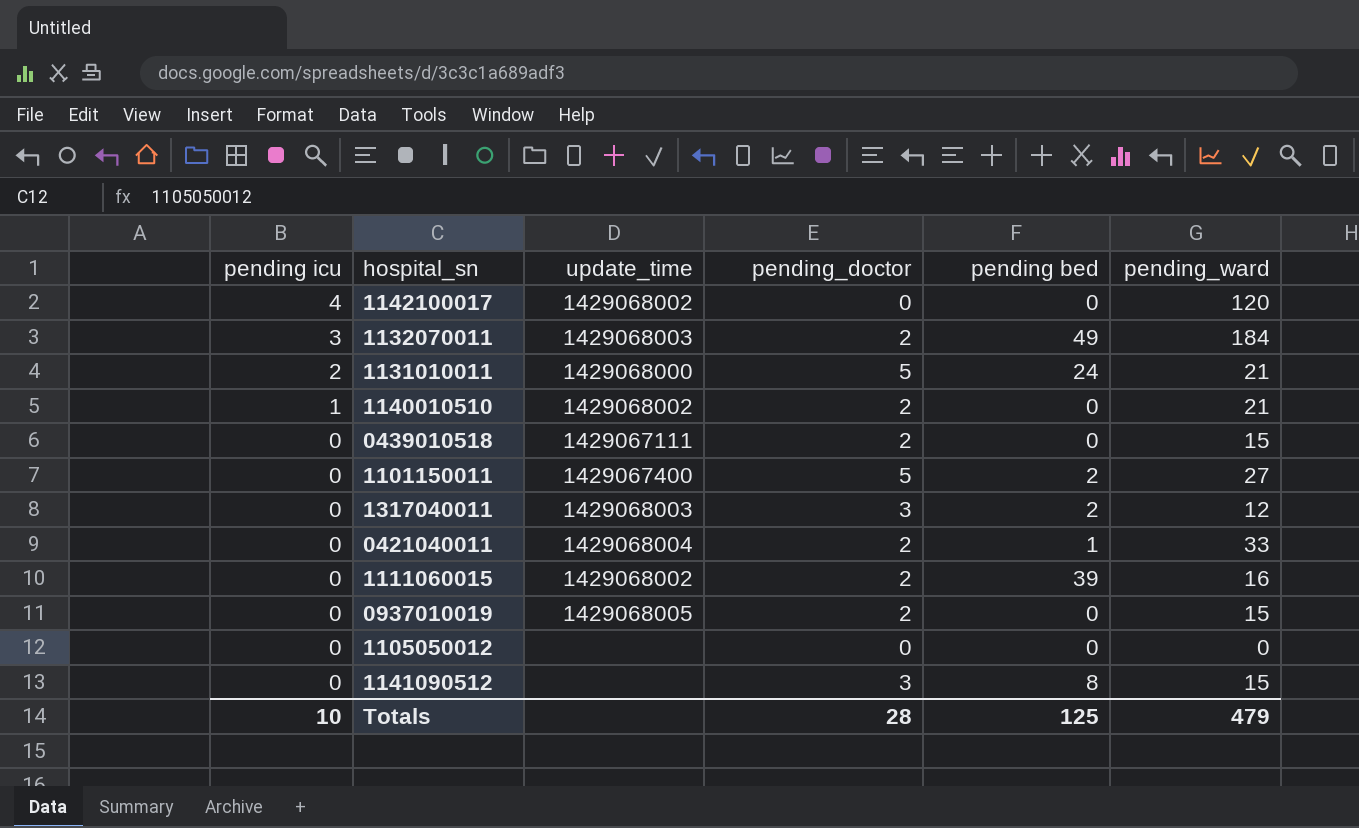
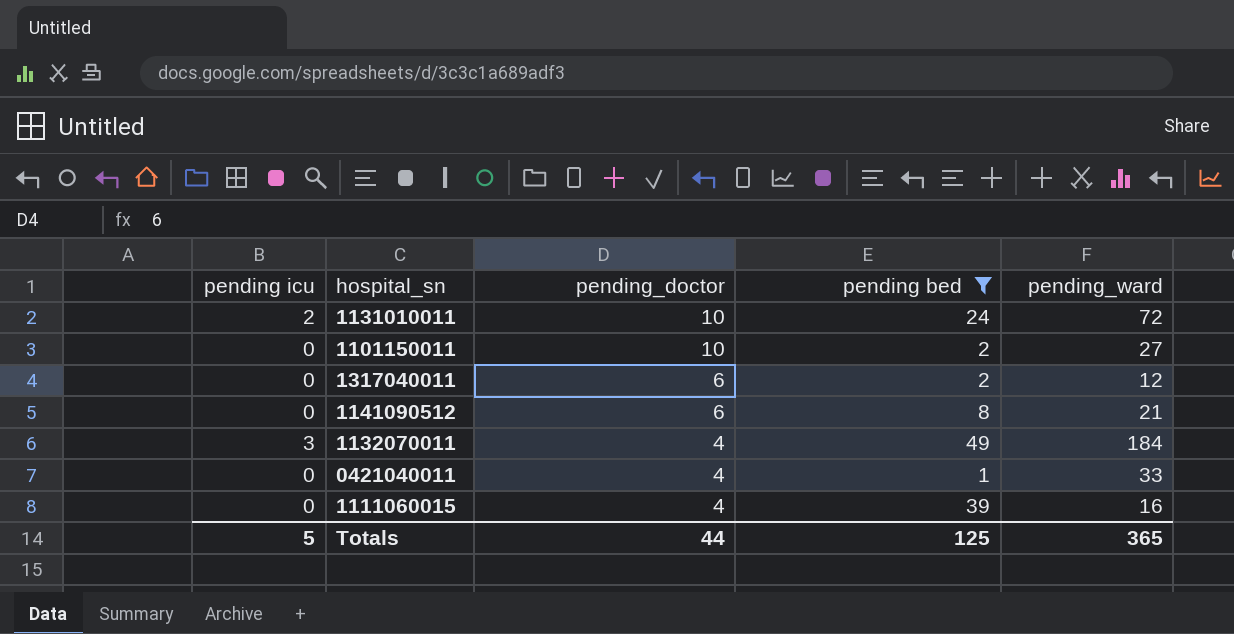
filter: none -> pending bed != 0
row order: pending icu descending -> pending_doctor descending
column update_time | position: 3 -> none
1131010011 | pending_doctor: 5 -> 10
1131010011 | pending_ward: 21 -> 72
1101150011 | pending_doctor: 5 -> 10
1317040011 | pending_doctor: 3 -> 6
1141090512 | pending_doctor: 3 -> 6
1141090512 | pending_ward: 15 -> 21
1132070011 | pending_doctor: 2 -> 4
0421040011 | pending_doctor: 2 -> 4
1111060015 | pending_doctor: 2 -> 4
Totals | pending icu: 10 -> 5
Totals | pending_doctor: 28 -> 44
Totals | pending_ward: 479 -> 365

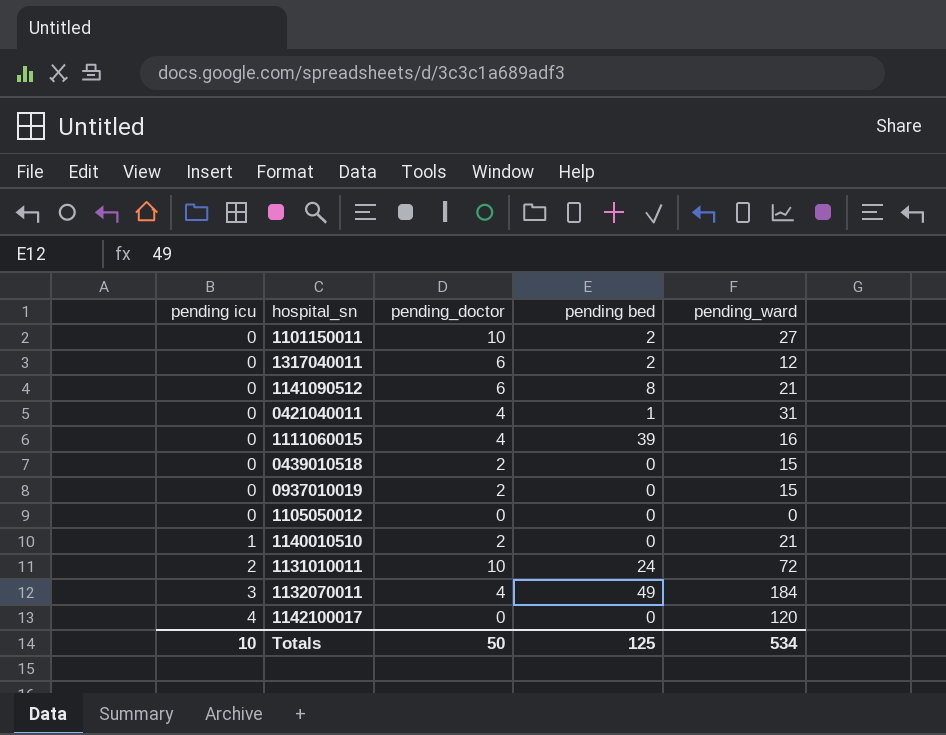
filter: pending bed != 0 -> none
row order: pending_doctor descending -> pending icu ascending
0421040011 | pending_ward: 33 -> 31
Totals | pending icu: 5 -> 10
Totals | pending_doctor: 44 -> 50
Totals | pending_ward: 365 -> 534

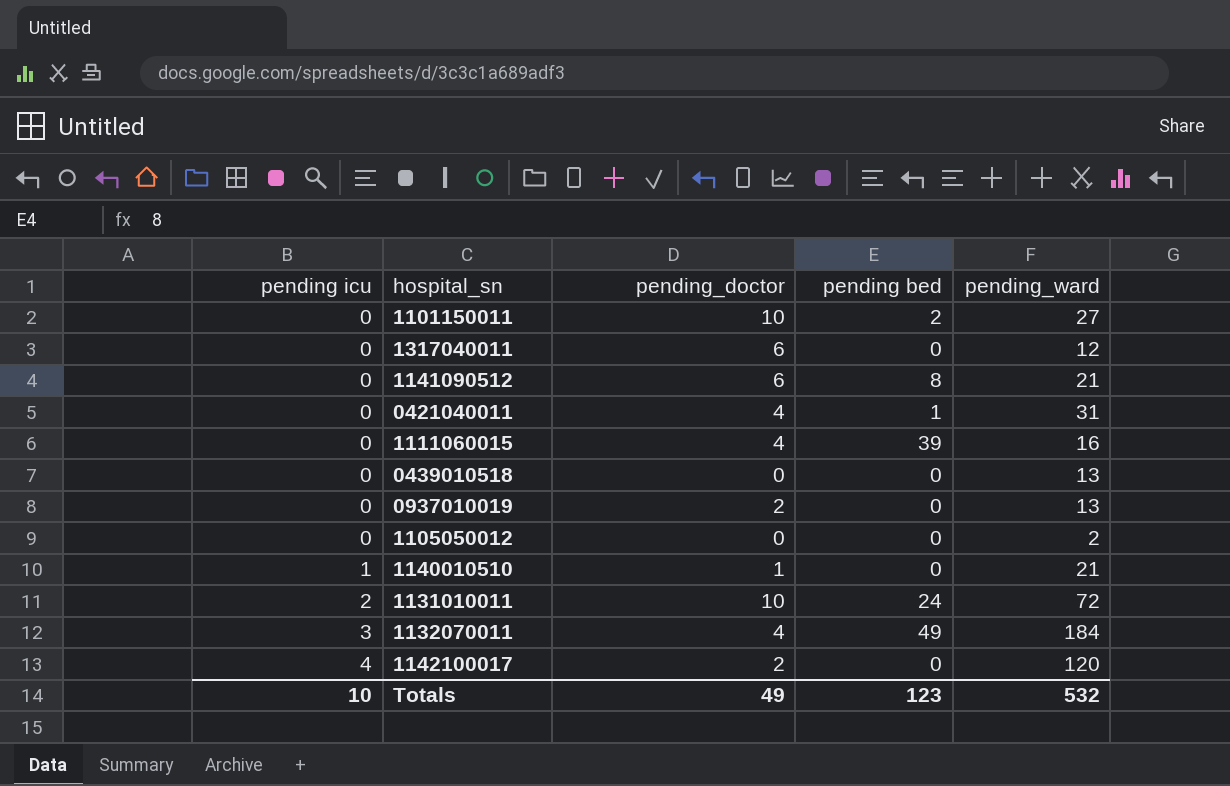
1317040011 | pending bed: 2 -> 0
0439010518 | pending_doctor: 2 -> 0
0439010518 | pending_ward: 15 -> 13
0937010019 | pending_ward: 15 -> 13
1105050012 | pending_ward: 0 -> 2
1140010510 | pending_doctor: 2 -> 1
1142100017 | pending_doctor: 0 -> 2
Totals | pending_doctor: 50 -> 49
Totals | pending bed: 125 -> 123
Totals | pending_ward: 534 -> 532

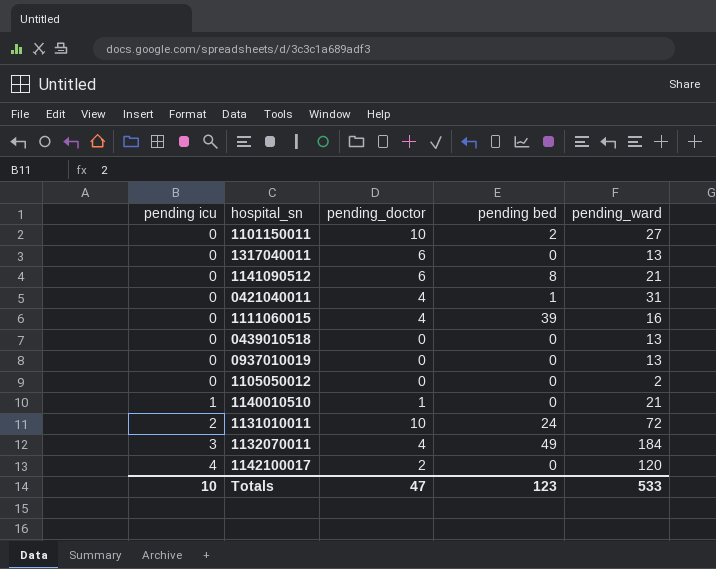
1317040011 | pending_ward: 12 -> 13
0937010019 | pending_doctor: 2 -> 0
Totals | pending_doctor: 49 -> 47
Totals | pending_ward: 532 -> 533

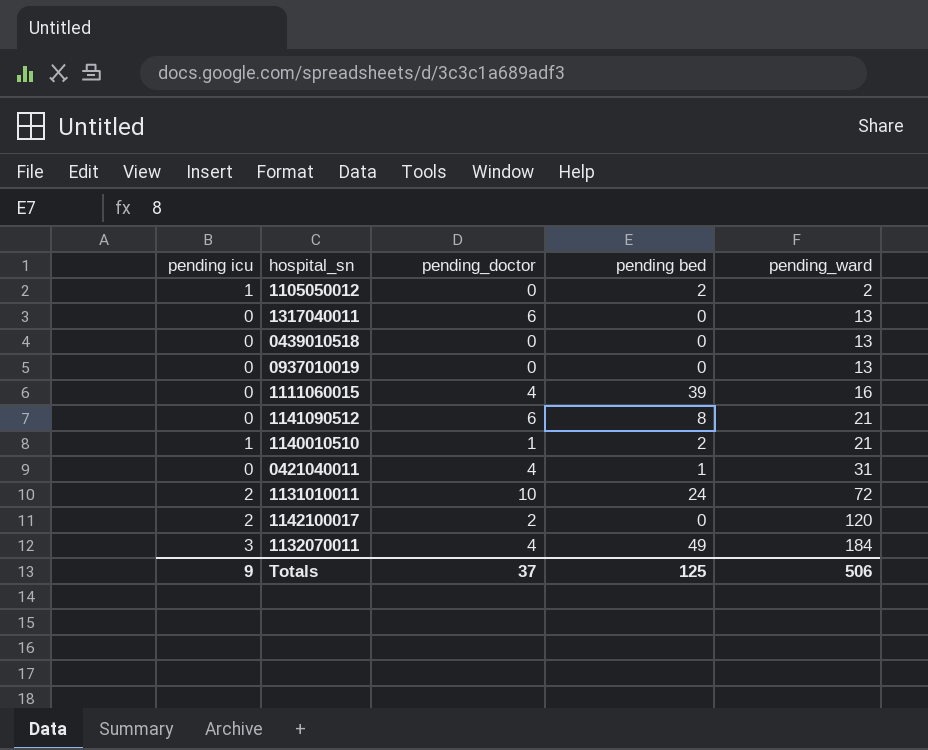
row order: pending icu ascending -> pending_ward ascending
row 1101150011: 0 | 10 | 2 | 27 -> none
1105050012 | pending icu: 0 -> 1
1105050012 | pending bed: 0 -> 2
1140010510 | pending bed: 0 -> 2
1142100017 | pending icu: 4 -> 2
Totals | pending icu: 10 -> 9
Totals | pending_doctor: 47 -> 37
Totals | pending bed: 123 -> 125
Totals | pending_ward: 533 -> 506

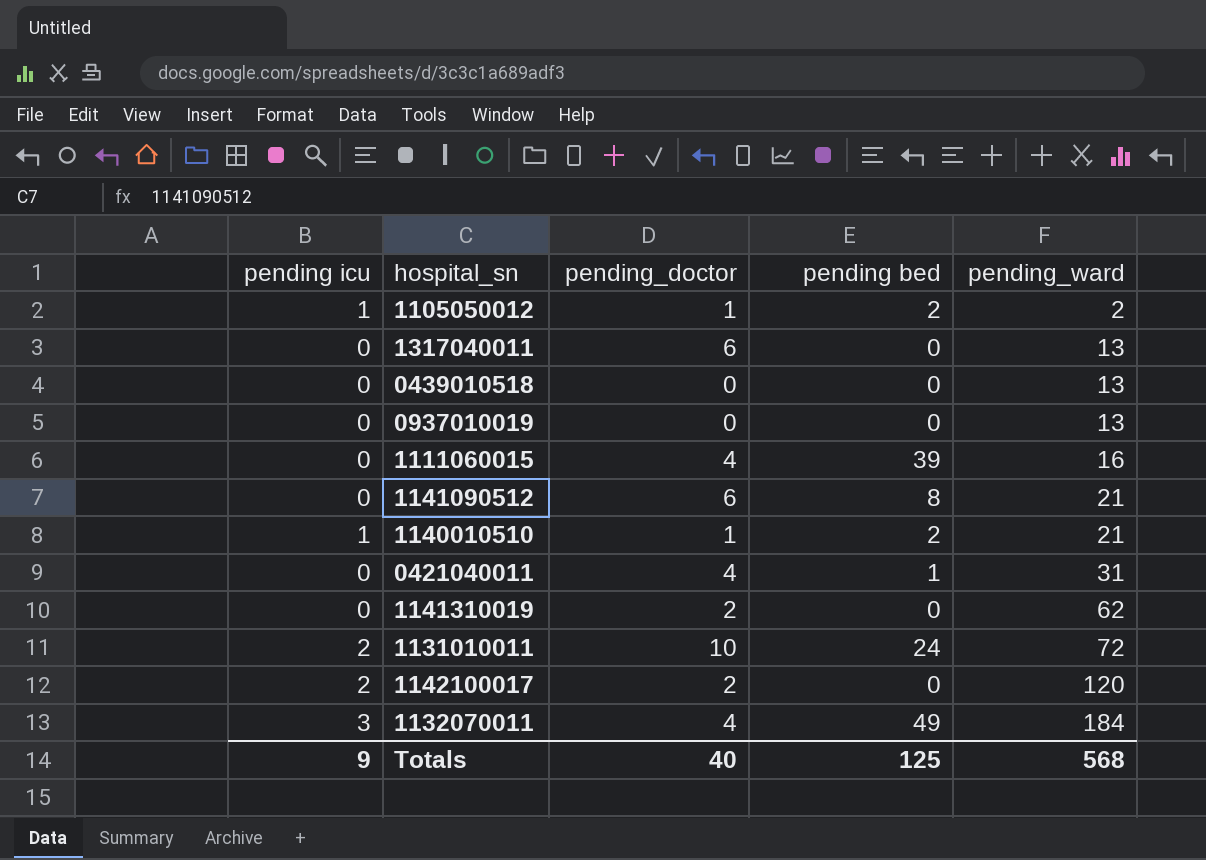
1105050012 | pending_doctor: 0 -> 1
row 1141310019: none -> 0 | 2 | 0 | 62
Totals | pending_doctor: 37 -> 40
Totals | pending_ward: 506 -> 568

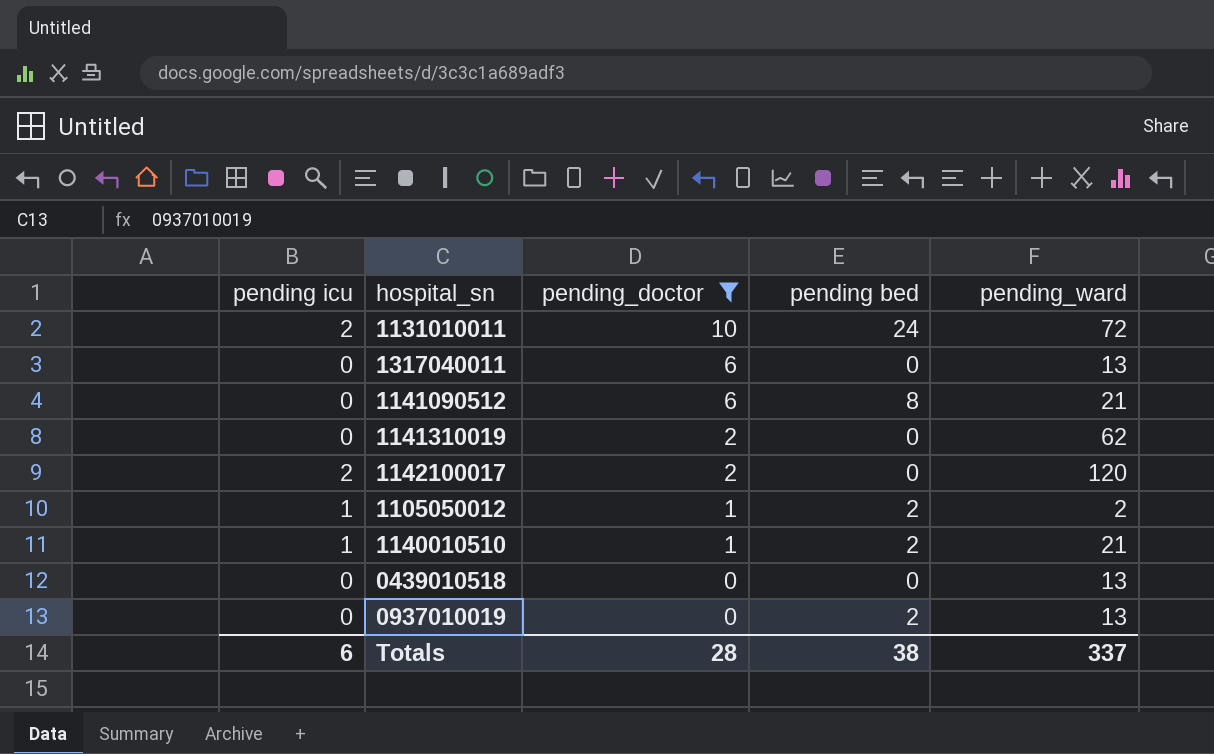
filter: none -> pending_doctor != 4
row order: pending_ward ascending -> pending_doctor descending
0937010019 | pending bed: 0 -> 2
Totals | pending icu: 9 -> 6
Totals | pending_doctor: 40 -> 28
Totals | pending bed: 125 -> 38
Totals | pending_ward: 568 -> 337

